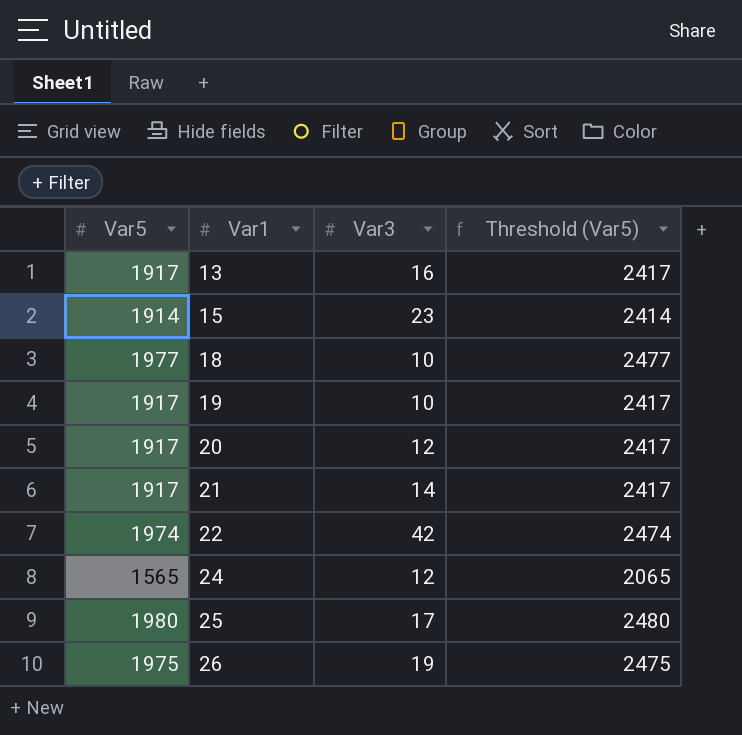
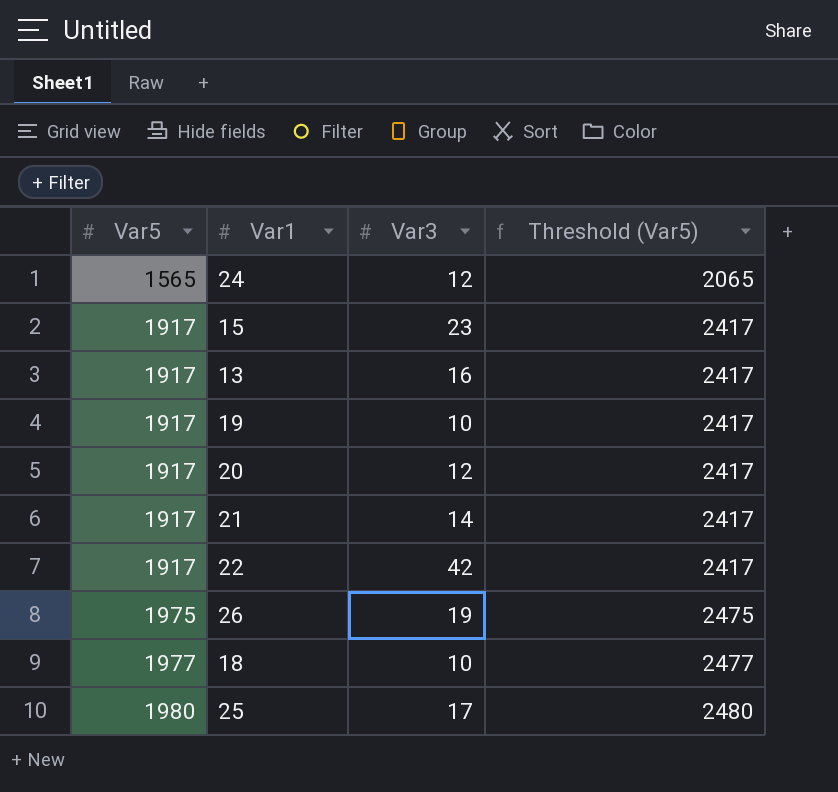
row order: Var1 ascending -> Var5 ascending
15 | Var5: 1914 -> 1917
15 | Threshold (Var5): 2414 -> 2417
22 | Var5: 1974 -> 1917
22 | Threshold (Var5): 2474 -> 2417

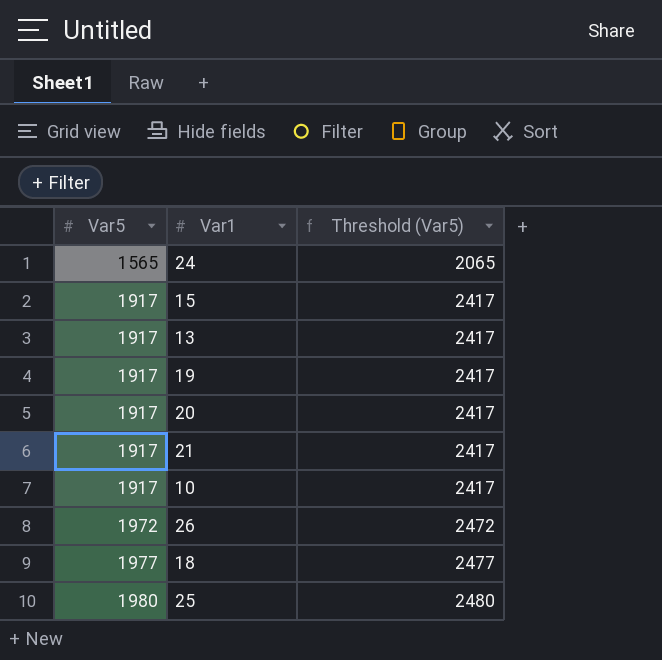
column Var3 | position: 3 -> none
row 22: 1917 | 42 | 2417 -> none
row 10: none -> 1917 | 2417
26 | Var5: 1975 -> 1972
26 | Threshold (Var5): 2475 -> 2472

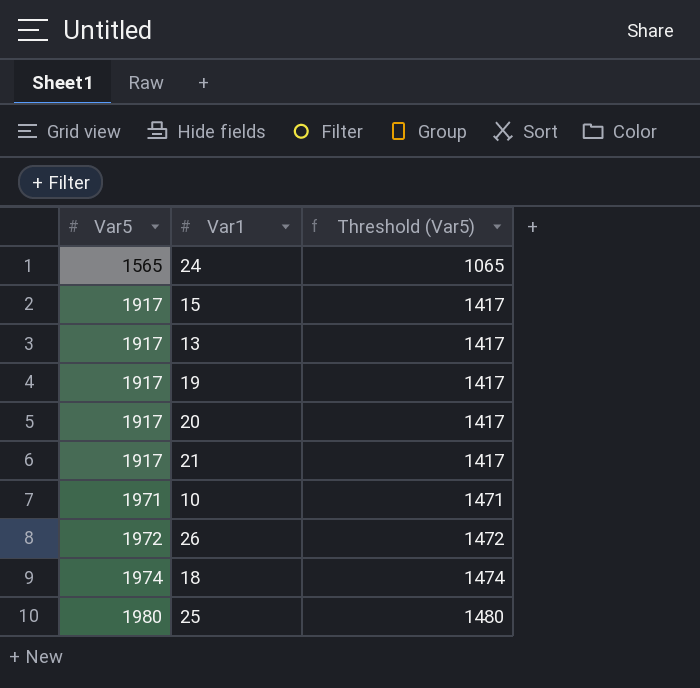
column Threshold (Var5) | formula: [Var5] + 500 -> [Var5] - 500
10 | Var5: 1917 -> 1971
18 | Var5: 1977 -> 1974

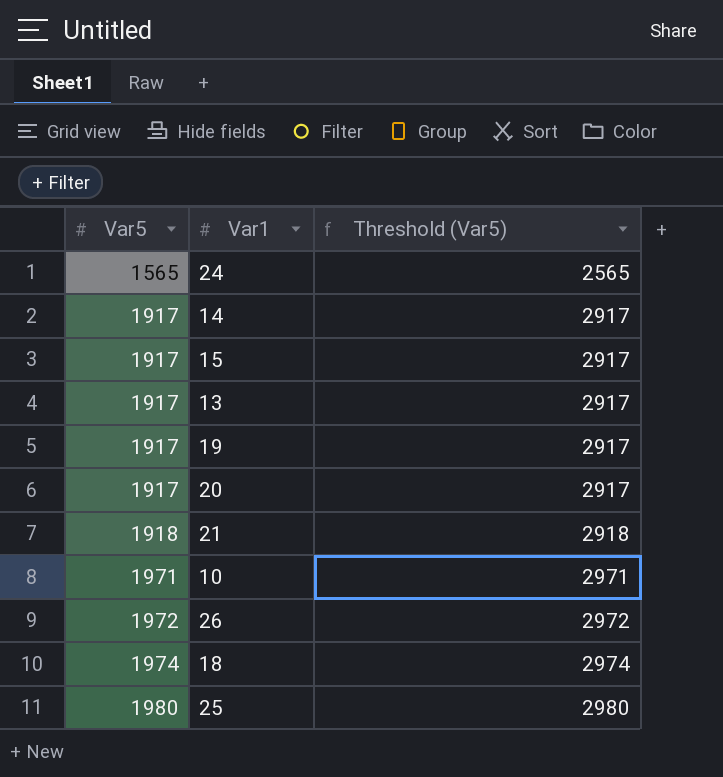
column Threshold (Var5) | formula: [Var5] - 500 -> [Var5] + 1000
row 14: none -> 1917 | 2917
21 | Var5: 1917 -> 1918

